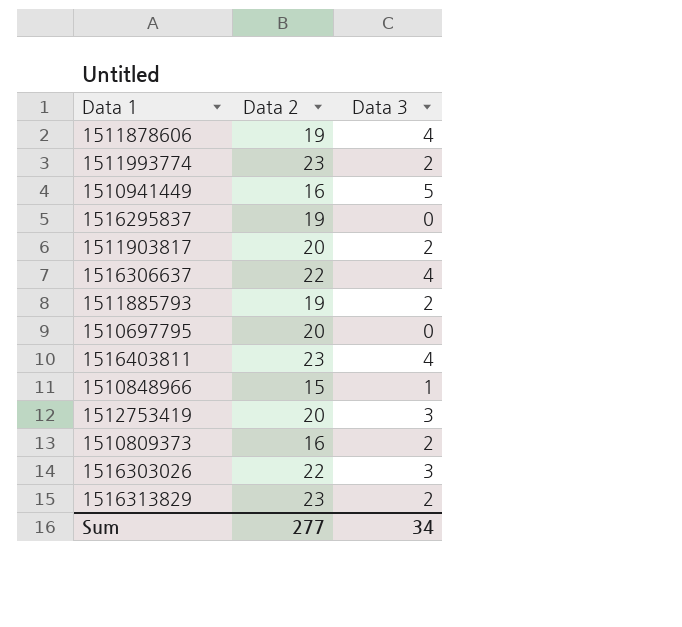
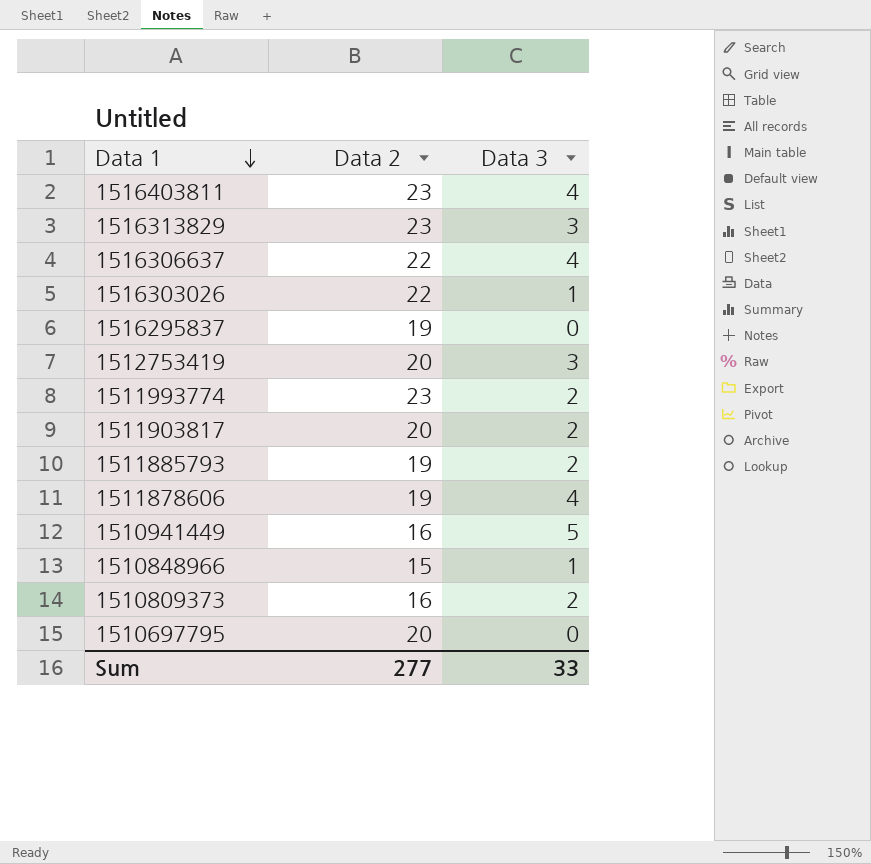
row order: none -> Data 1 descending
1516313829 | Data 3: 2 -> 3
1516303026 | Data 3: 3 -> 1
Sum | Data 3: 34 -> 33

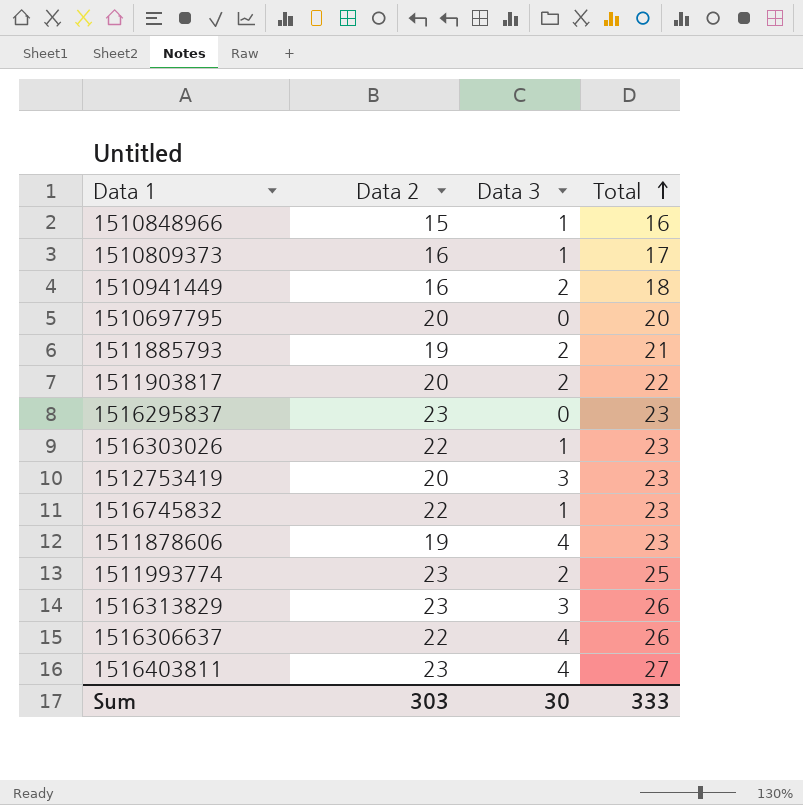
row order: Data 1 descending -> Total ascending
column Total | formula: none -> [Data 2] + [Data 3]
1510809373 | Data 3: 2 -> 1
1510941449 | Data 3: 5 -> 2
1516295837 | Data 2: 19 -> 23
row 1516745832: none -> 22 | 1 | 23
Sum | Data 2: 277 -> 303
Sum | Data 3: 33 -> 30

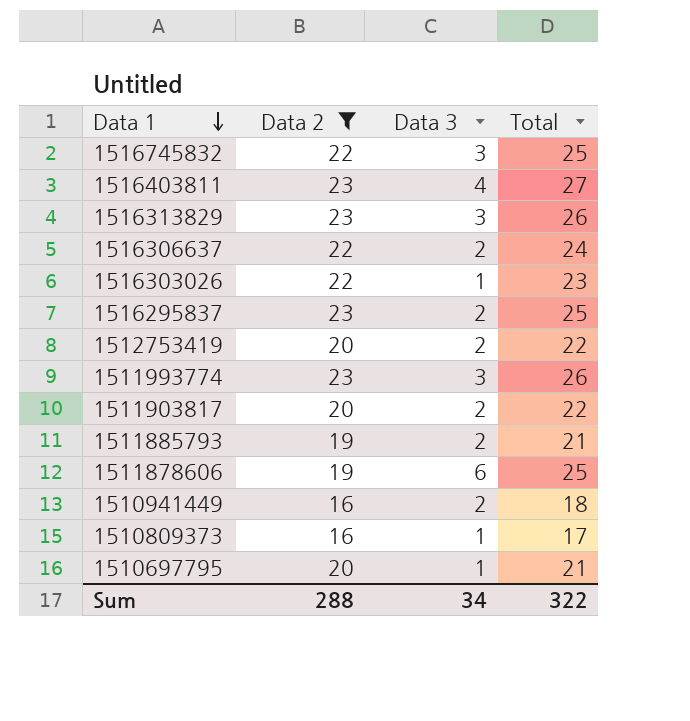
filter: none -> Data 2 != 15
row order: Total ascending -> Data 1 descending
1516745832 | Data 3: 1 -> 3
1516745832 | Total: 23 -> 25
1516306637 | Data 3: 4 -> 2
1516306637 | Total: 26 -> 24
1516295837 | Data 3: 0 -> 2
1516295837 | Total: 23 -> 25
1512753419 | Data 3: 3 -> 2
1512753419 | Total: 23 -> 22
1511993774 | Data 3: 2 -> 3
1511993774 | Total: 25 -> 26
1511878606 | Data 3: 4 -> 6
1511878606 | Total: 23 -> 25
1510697795 | Data 3: 0 -> 1
1510697795 | Total: 20 -> 21
Sum | Data 2: 303 -> 288
Sum | Data 3: 30 -> 34
Sum | Total: 333 -> 322

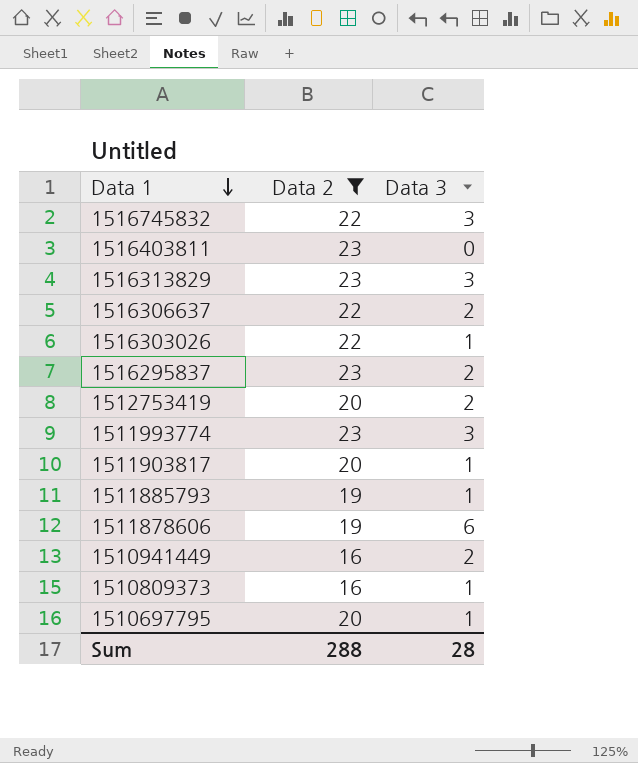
column Total | formula: [Data 2] + [Data 3] -> none
1516403811 | Data 3: 4 -> 0
1511903817 | Data 3: 2 -> 1
1511885793 | Data 3: 2 -> 1
Sum | Data 3: 34 -> 28

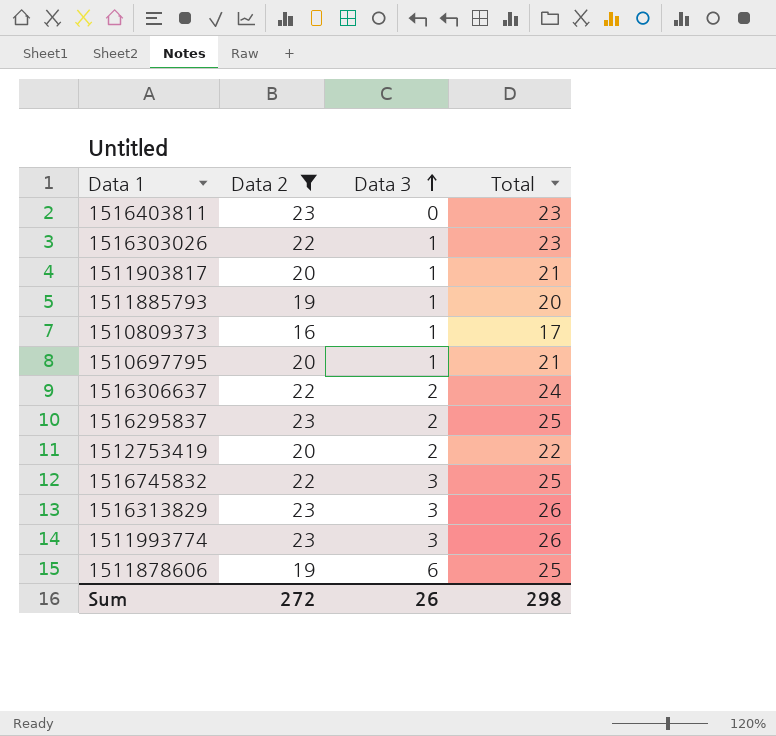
row order: Data 1 descending -> Data 3 ascending
column Total | formula: none -> [Data 2] + [Data 3]
row 1510941449: 16 | 2 -> none
Sum | Data 2: 288 -> 272
Sum | Data 3: 28 -> 26

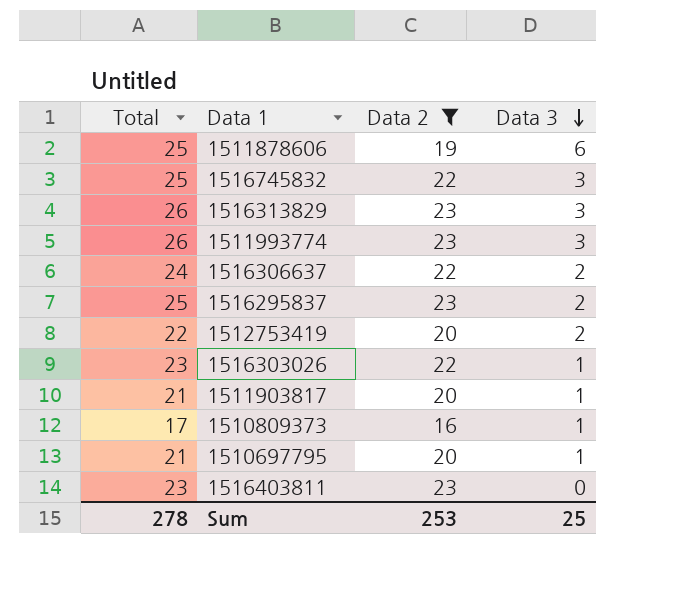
row order: Data 3 ascending -> Data 3 descending
column Total | position: 4 -> 1
row 1511885793: 19 | 1 | 20 -> none
Sum | Total: 298 -> 278
Sum | Data 2: 272 -> 253
Sum | Data 3: 26 -> 25

